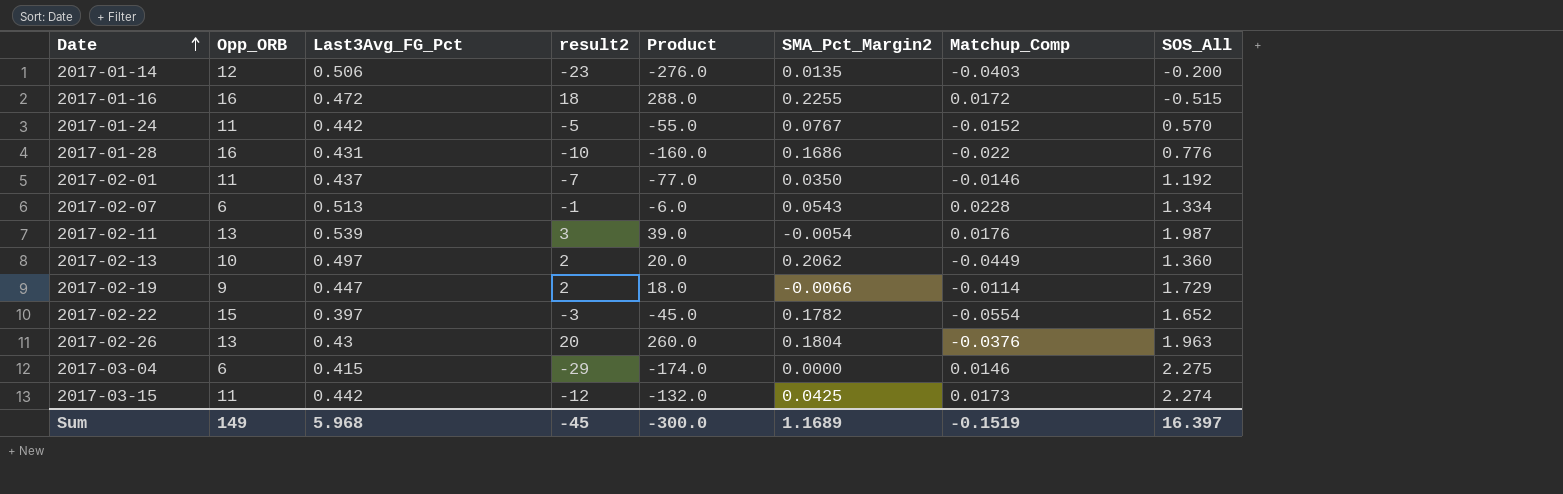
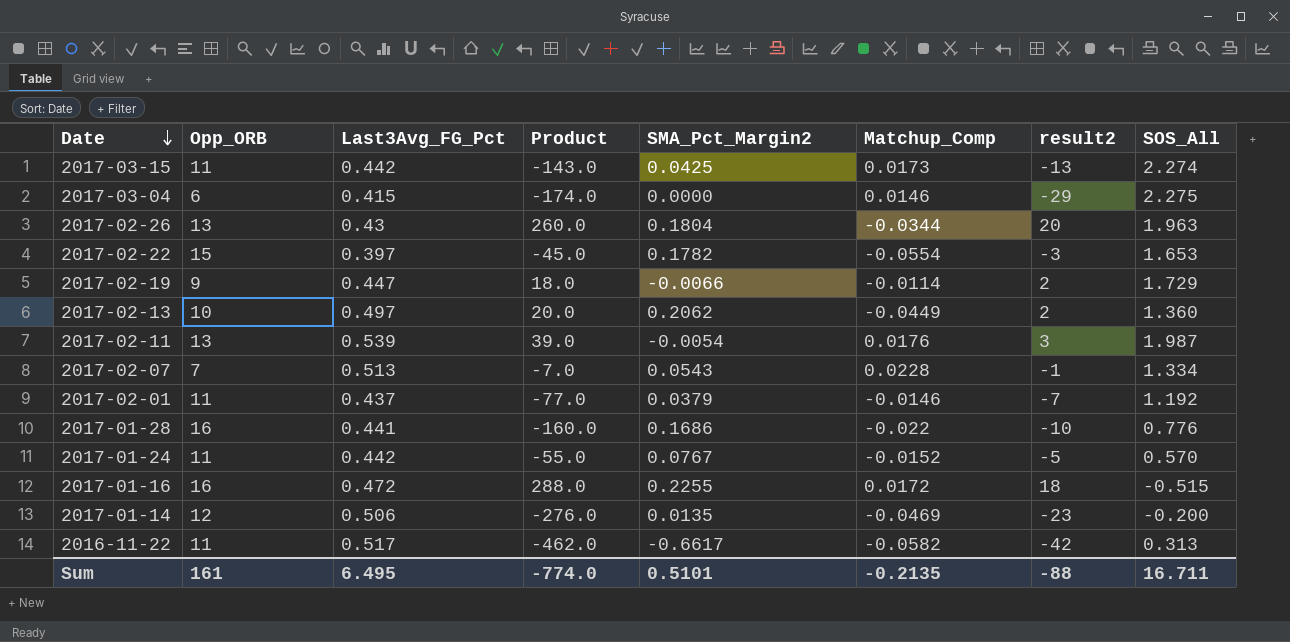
row order: Date ascending -> Date descending
column result2 | position: 4 -> 7
2017-03-15 | Product: -132.0 -> -143.0
2017-03-15 | result2: -12 -> -13
2017-02-26 | Matchup_Comp: -0.0376 -> -0.0344
2017-02-22 | SOS_All: 1.652 -> 1.653
2017-02-07 | Opp_ORB: 6 -> 7
2017-02-07 | Product: -6.0 -> -7.0
2017-02-01 | SMA_Pct_Margin2: 0.0350 -> 0.0379
2017-01-28 | Last3Avg_FG_Pct: 0.431 -> 0.441
2017-01-14 | Matchup_Comp: -0.0403 -> -0.0469
row 2016-11-22: none -> 11 | 0.517 | -462.0 | -0.6617 | -0.0582 | -42 | 0.313
Sum | Opp_ORB: 149 -> 161
Sum | Last3Avg_FG_Pct: 5.968 -> 6.495
Sum | Product: -300.0 -> -774.0
Sum | SMA_Pct_Margin2: 1.1689 -> 0.5101
Sum | Matchup_Comp: -0.1519 -> -0.2135
Sum | result2: -45 -> -88
Sum | SOS_All: 16.397 -> 16.711

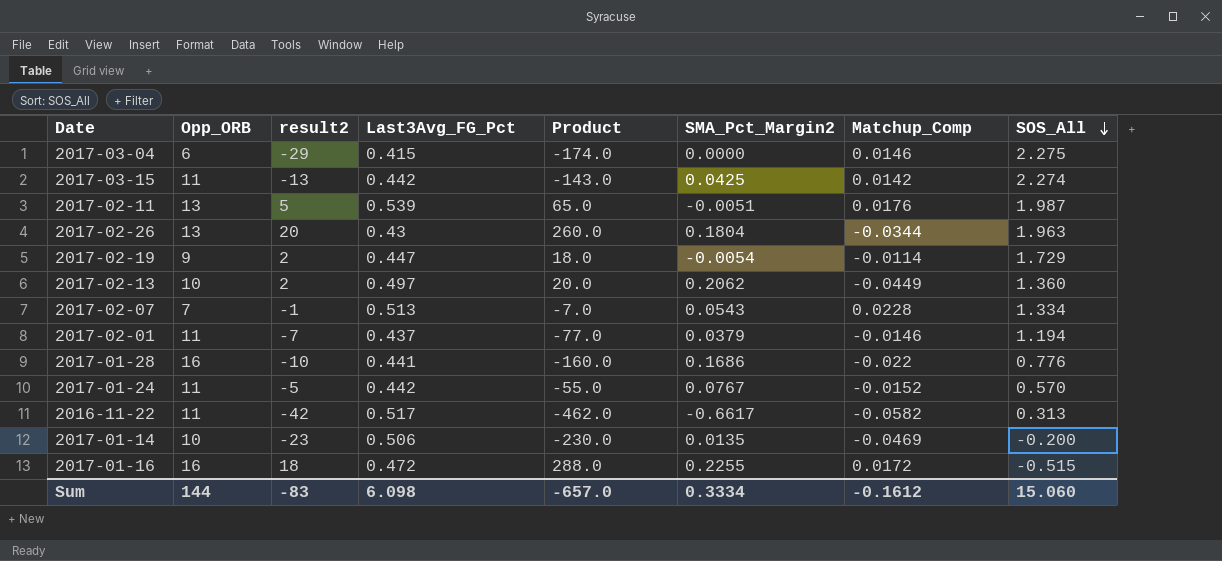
row order: Date descending -> SOS_All descending
column result2 | position: 7 -> 3
row 2017-02-22: 15 | 0.397 | -45.0 | 0.1782 | -0.0554 | -3 | 1.653 -> none
2017-03-15 | Matchup_Comp: 0.0173 -> 0.0142
2017-02-11 | result2: 3 -> 5
2017-02-11 | Product: 39.0 -> 65.0
2017-02-11 | SMA_Pct_Margin2: -0.0054 -> -0.0051
2017-02-19 | SMA_Pct_Margin2: -0.0066 -> -0.0054
2017-02-01 | SOS_All: 1.192 -> 1.194
2017-01-14 | Opp_ORB: 12 -> 10
2017-01-14 | Product: -276.0 -> -230.0
Sum | Opp_ORB: 161 -> 144
Sum | result2: -88 -> -83
Sum | Last3Avg_FG_Pct: 6.495 -> 6.098
Sum | Product: -774.0 -> -657.0
Sum | SMA_Pct_Margin2: 0.5101 -> 0.3334
Sum | Matchup_Comp: -0.2135 -> -0.1612
Sum | SOS_All: 16.711 -> 15.060

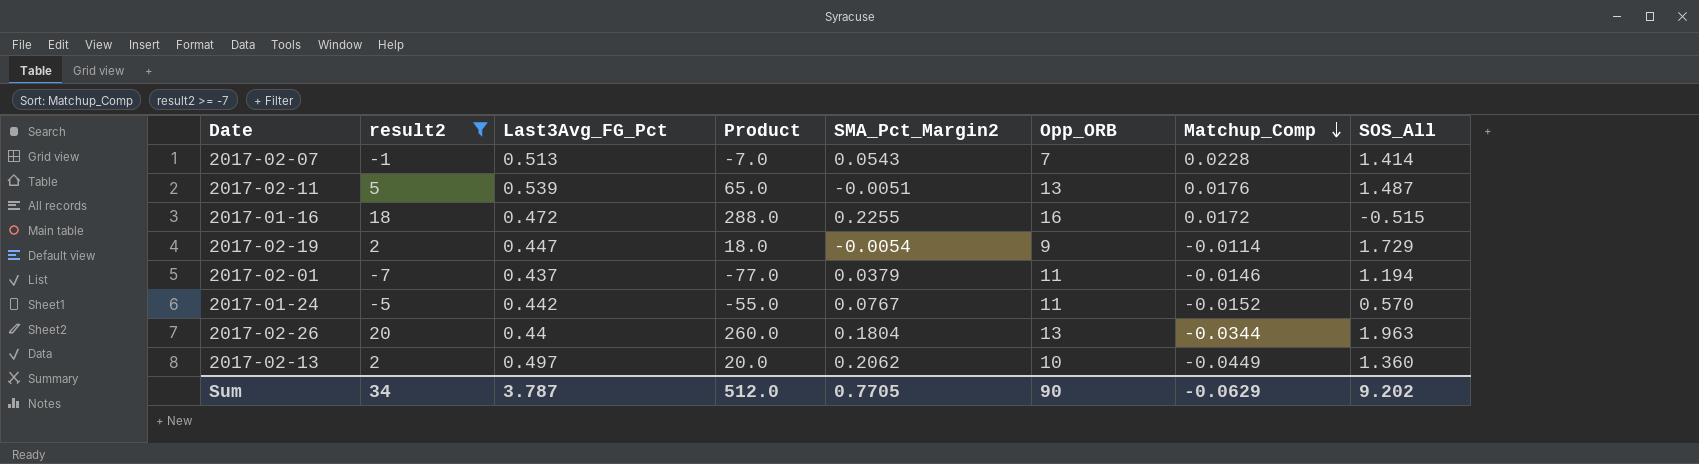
filter: none -> result2 >= -7
row order: SOS_All descending -> Matchup_Comp descending
column Opp_ORB | position: 2 -> 6
2017-02-07 | SOS_All: 1.334 -> 1.414
2017-02-11 | SOS_All: 1.987 -> 1.487
2017-02-26 | Last3Avg_FG_Pct: 0.43 -> 0.44
Sum | result2: -83 -> 34
Sum | Last3Avg_FG_Pct: 6.098 -> 3.787
Sum | Product: -657.0 -> 512.0
Sum | SMA_Pct_Margin2: 0.3334 -> 0.7705
Sum | Opp_ORB: 144 -> 90
Sum | Matchup_Comp: -0.1612 -> -0.0629
Sum | SOS_All: 15.060 -> 9.202

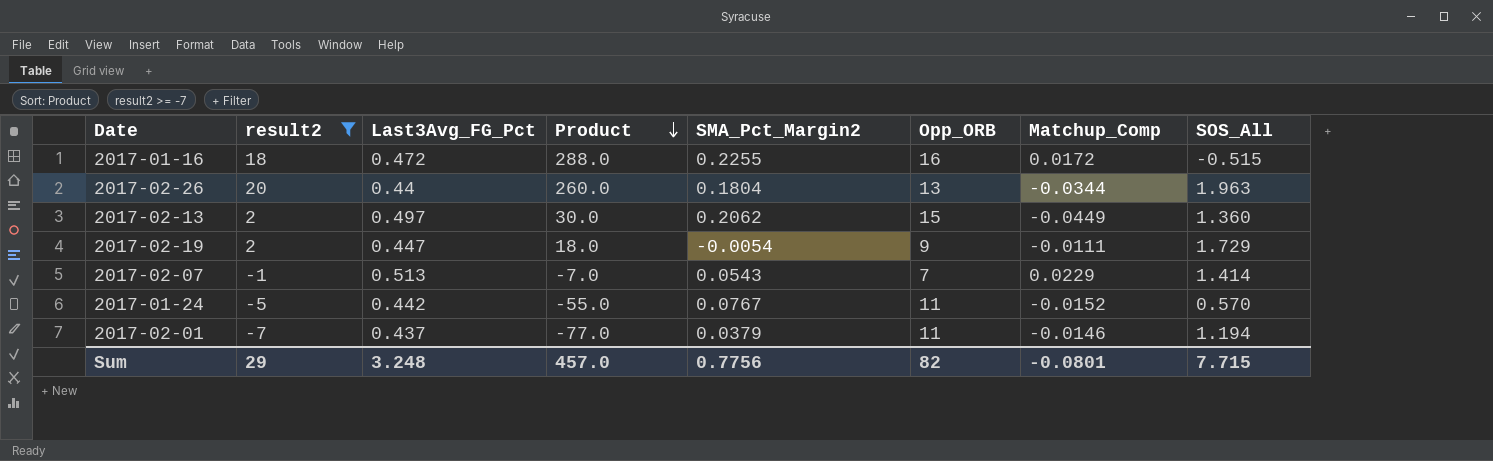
row order: Matchup_Comp descending -> Product descending
row 2017-02-11: 5 | 0.539 | 65.0 | -0.0051 | 13 | 0.0176 | 1.487 -> none
2017-02-13 | Product: 20.0 -> 30.0
2017-02-13 | Opp_ORB: 10 -> 15
2017-02-19 | Matchup_Comp: -0.0114 -> -0.0111
2017-02-07 | Matchup_Comp: 0.0228 -> 0.0229
Sum | result2: 34 -> 29
Sum | Last3Avg_FG_Pct: 3.787 -> 3.248
Sum | Product: 512.0 -> 457.0
Sum | SMA_Pct_Margin2: 0.7705 -> 0.7756
Sum | Opp_ORB: 90 -> 82
Sum | Matchup_Comp: -0.0629 -> -0.0801
Sum | SOS_All: 9.202 -> 7.715

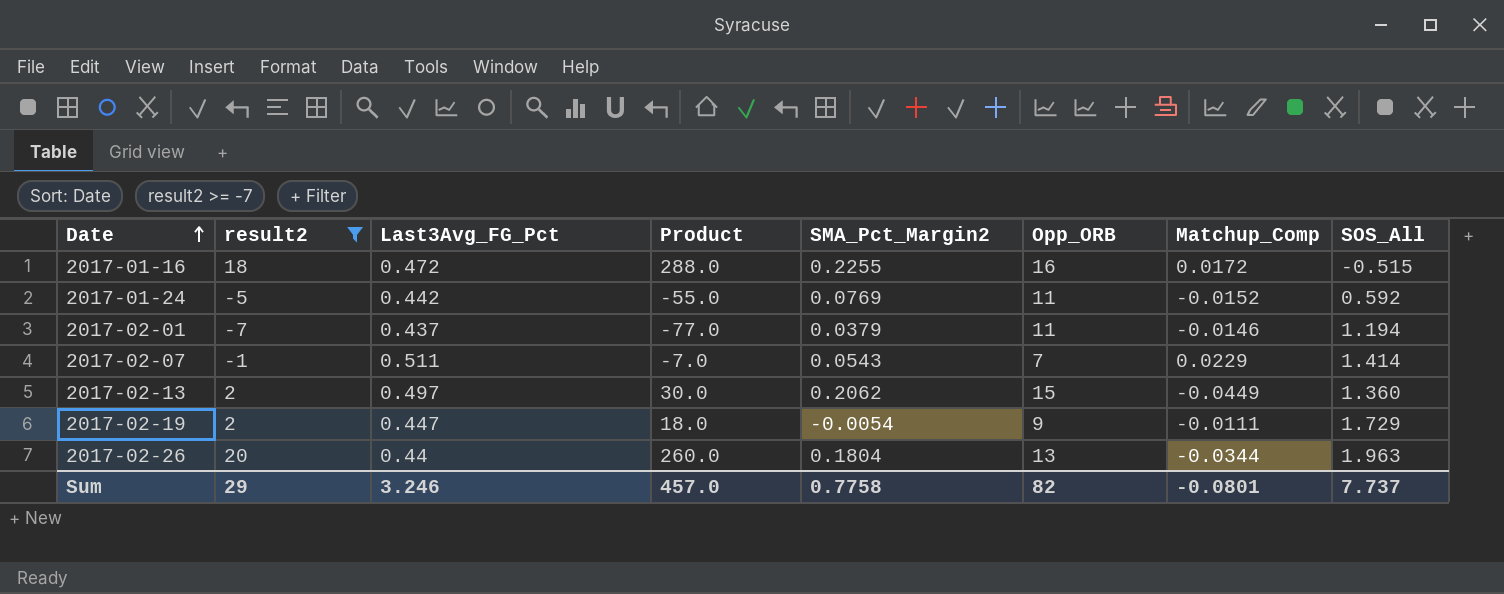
row order: Product descending -> Date ascending
2017-01-24 | SMA_Pct_Margin2: 0.0767 -> 0.0769
2017-01-24 | SOS_All: 0.570 -> 0.592
2017-02-07 | Last3Avg_FG_Pct: 0.513 -> 0.511
Sum | Last3Avg_FG_Pct: 3.248 -> 3.246
Sum | SMA_Pct_Margin2: 0.7756 -> 0.7758
Sum | SOS_All: 7.715 -> 7.737

